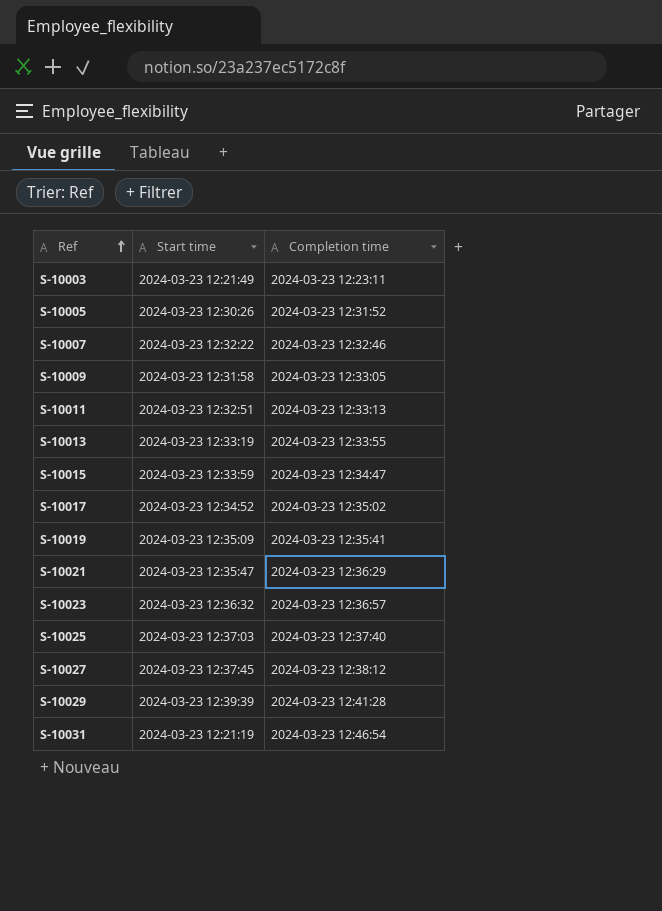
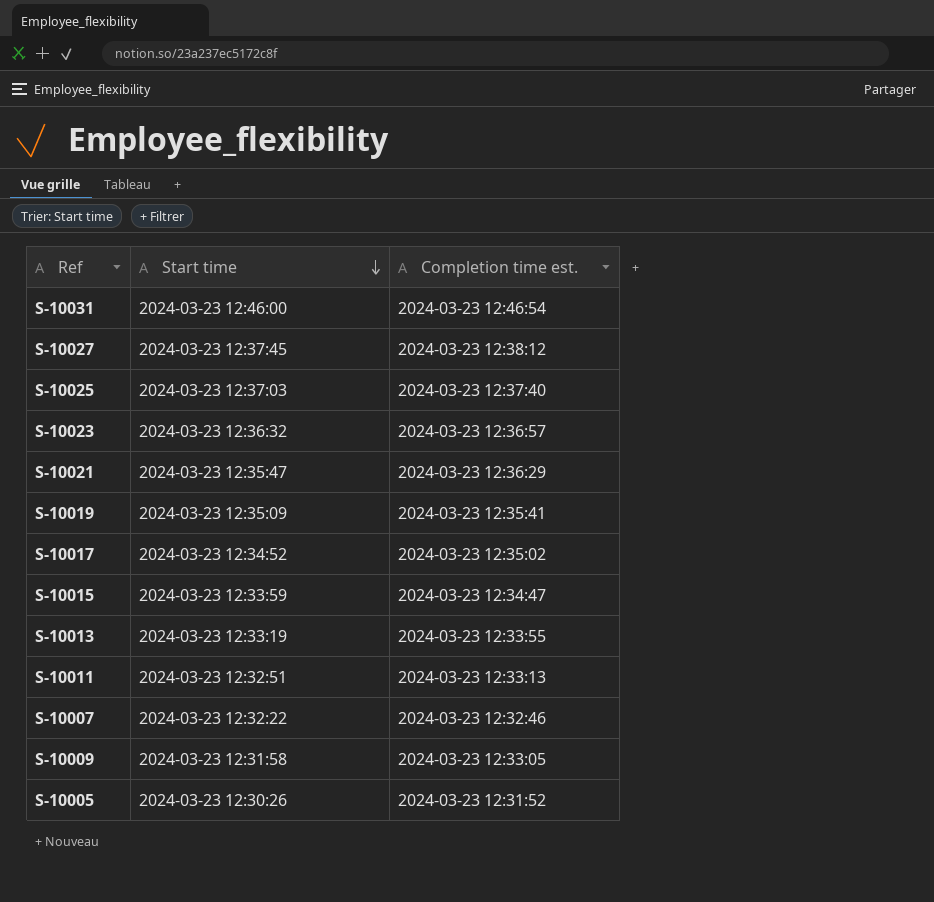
row order: Ref ascending -> Start time descending
column name: Completion time -> Completion time est.
row S-10003: 2024-03-23 12:21:49 | 2024-03-23 12:23:11 -> none
row S-10029: 2024-03-23 12:39:39 | 2024-03-23 12:41:28 -> none
S-10031 | Start time: 2024-03-23 12:21:19 -> 2024-03-23 12:46:00

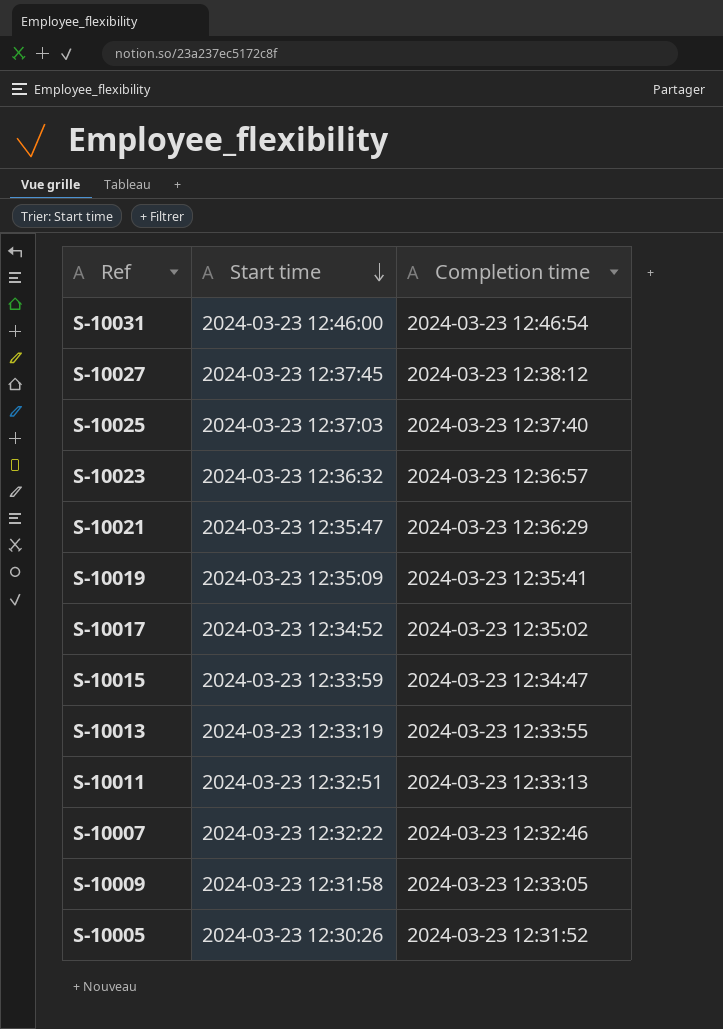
column name: Completion time est. -> Completion time

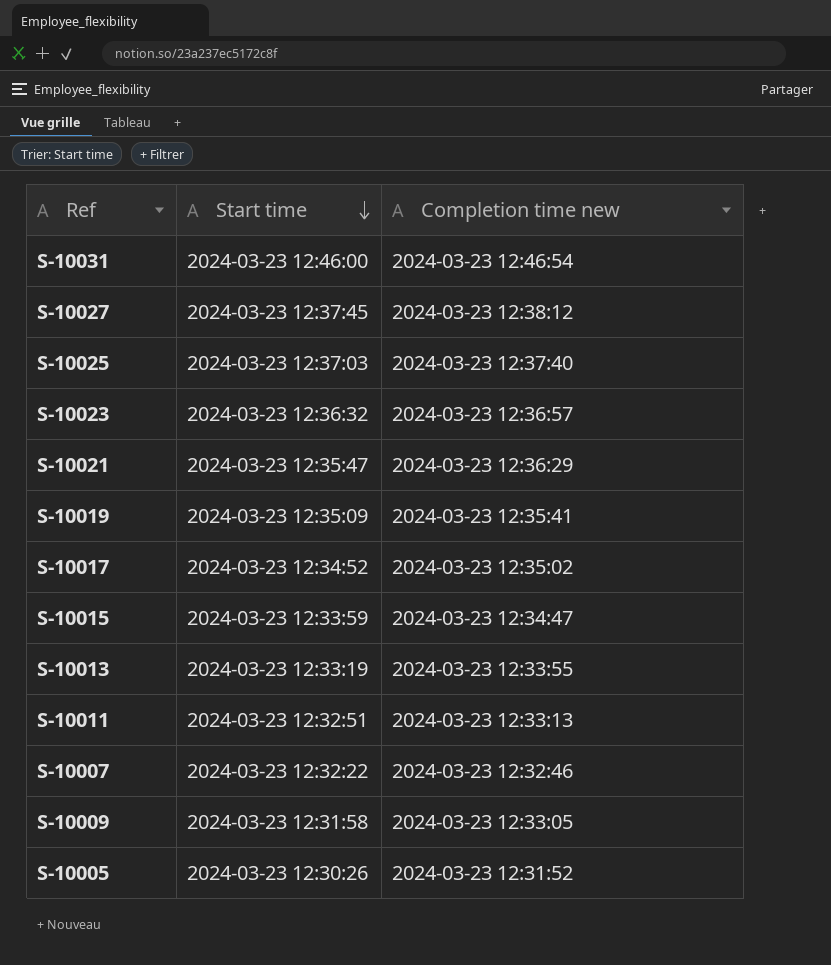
column name: Completion time -> Completion time new

